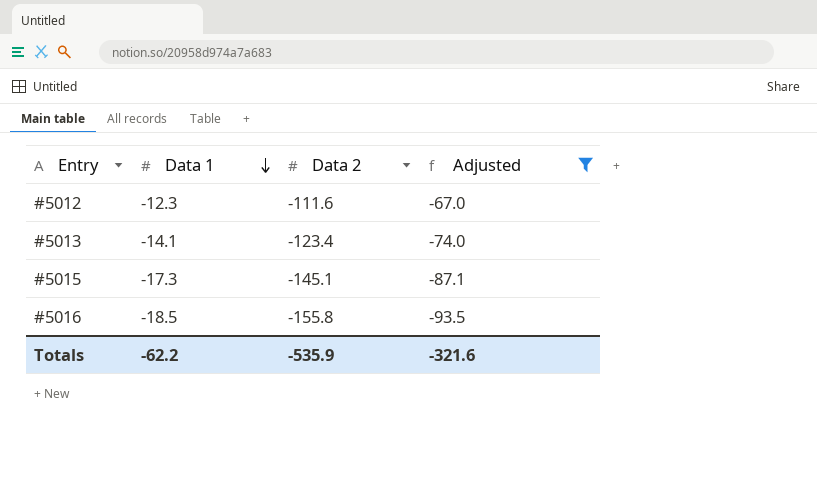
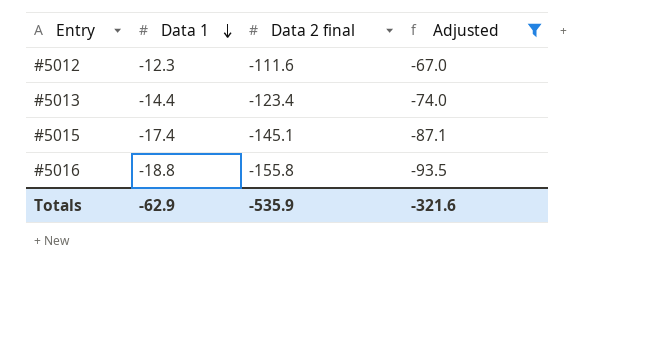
column name: Data 2 -> Data 2 final
#5013 | Data 1: -14.1 -> -14.4
#5015 | Data 1: -17.3 -> -17.4
#5016 | Data 1: -18.5 -> -18.8
Totals | Data 1: -62.2 -> -62.9

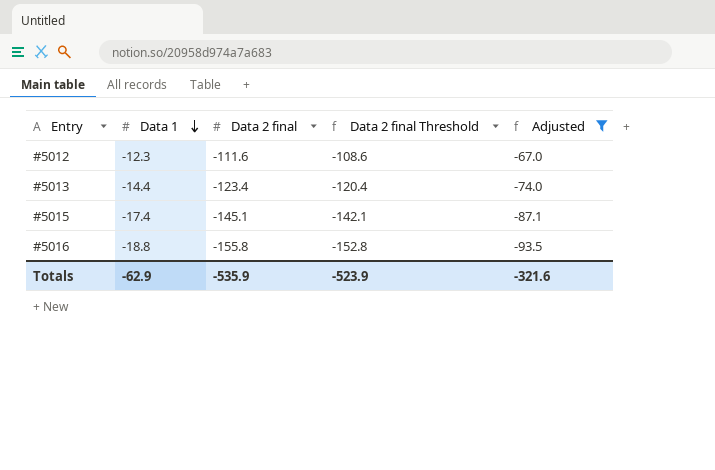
column Data 2 final Threshold | formula: none -> [Data 2 final] + 3

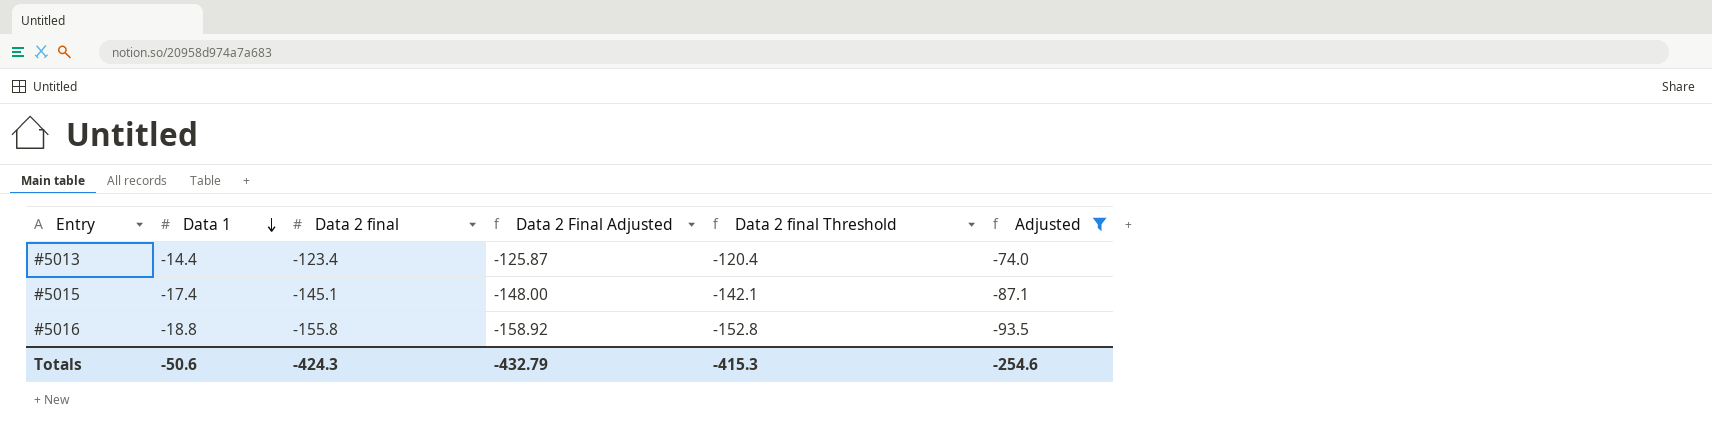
column Data 2 Final Adjusted | formula: none -> [Data 2 final] * 1.02
row #5012: -12.3 | -111.6 | -108.6 | -67.0 -> none
Totals | Data 1: -62.9 -> -50.6
Totals | Data 2 final: -535.9 -> -424.3
Totals | Data 2 final Threshold: -523.9 -> -415.3
Totals | Adjusted: -321.6 -> -254.6

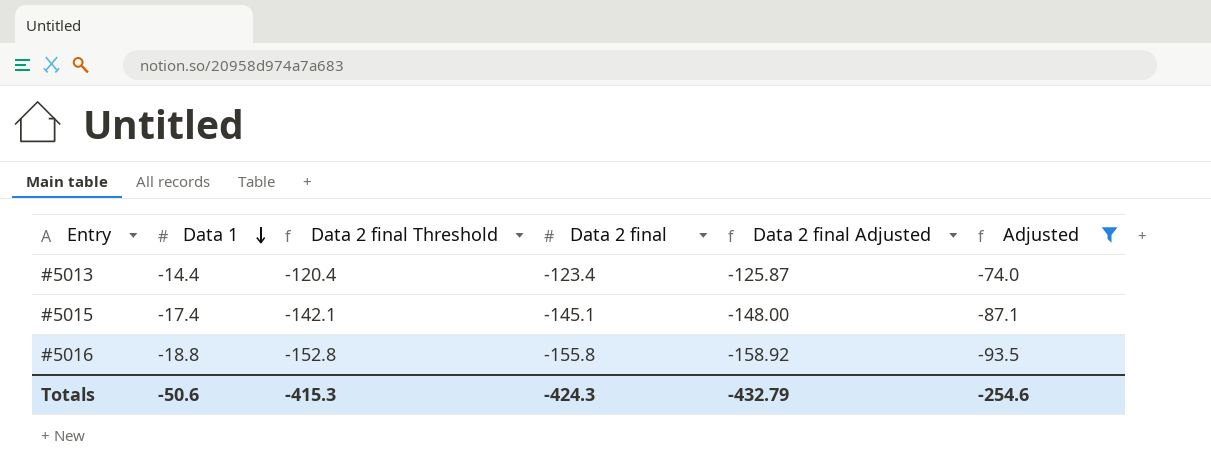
column Data 2 final Threshold | position: 5 -> 3
column name: Data 2 Final Adjusted -> Data 2 final Adjusted

